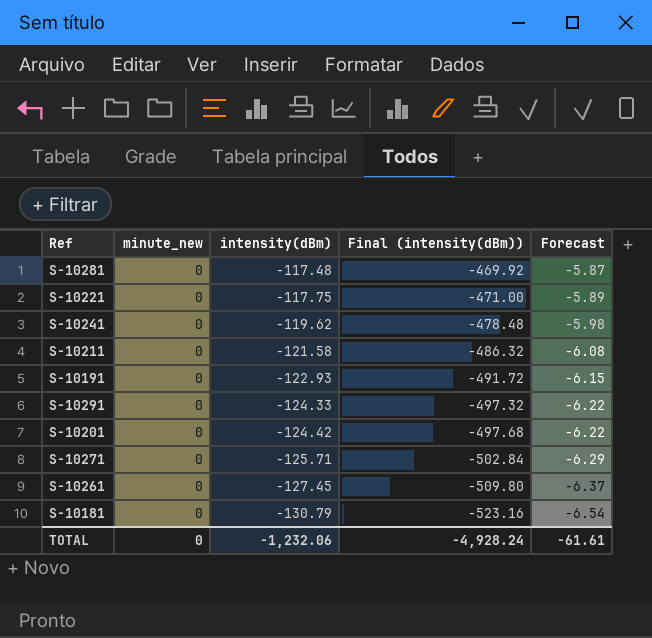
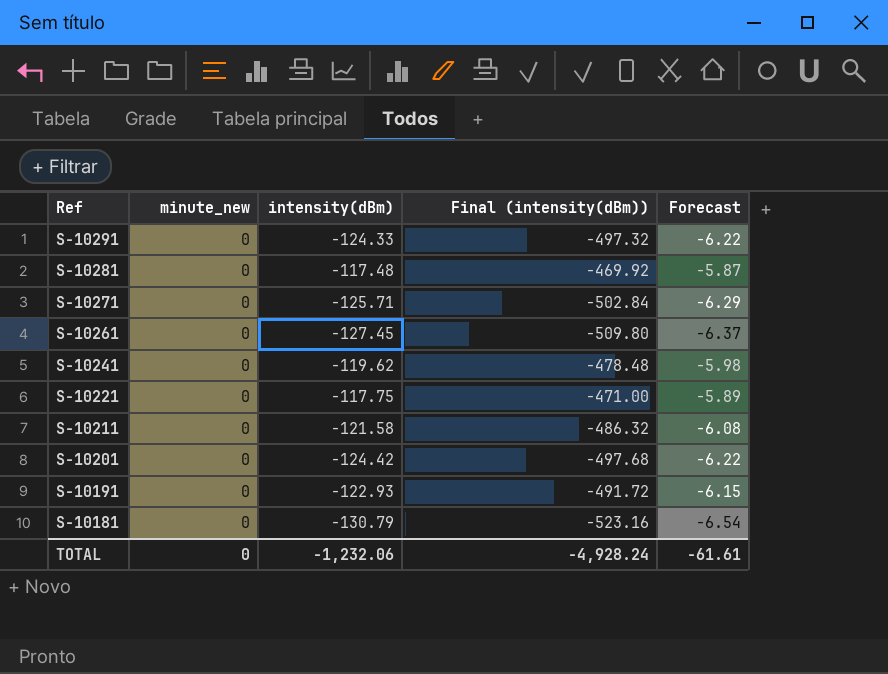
row order: intensity(dBm) descending -> Ref descending

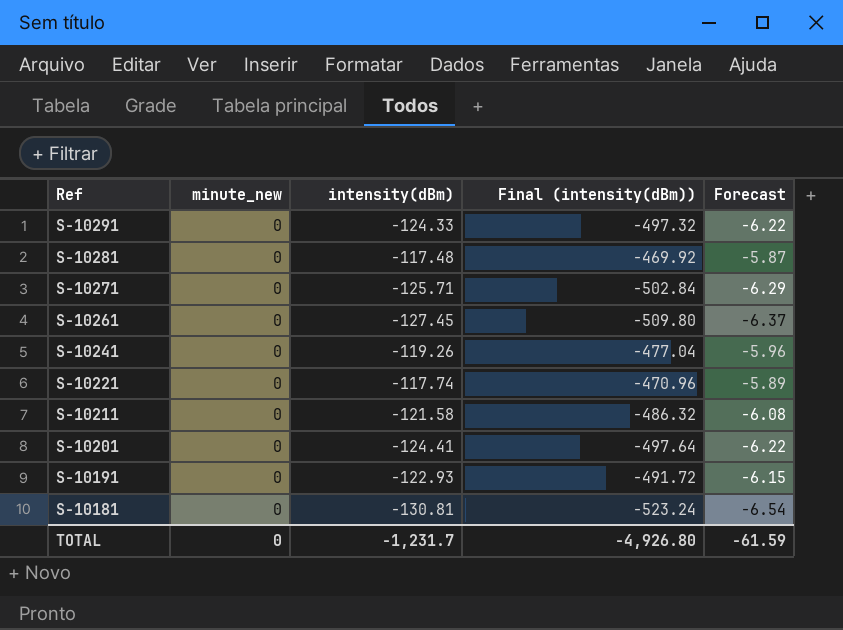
S-10241 | intensity(dBm): -119.62 -> -119.26
S-10241 | Final (intensity(dBm)): -478.48 -> -477.04
S-10241 | Forecast: -5.98 -> -5.96
S-10221 | intensity(dBm): -117.75 -> -117.74
S-10221 | Final (intensity(dBm)): -471.00 -> -470.96
S-10201 | intensity(dBm): -124.42 -> -124.41
S-10201 | Final (intensity(dBm)): -497.68 -> -497.64
S-10181 | intensity(dBm): -130.79 -> -130.81
S-10181 | Final (intensity(dBm)): -523.16 -> -523.24
TOTAL | intensity(dBm): -1,232.06 -> -1,231.7
TOTAL | Final (intensity(dBm)): -4,928.24 -> -4,926.80
TOTAL | Forecast: -61.61 -> -61.59

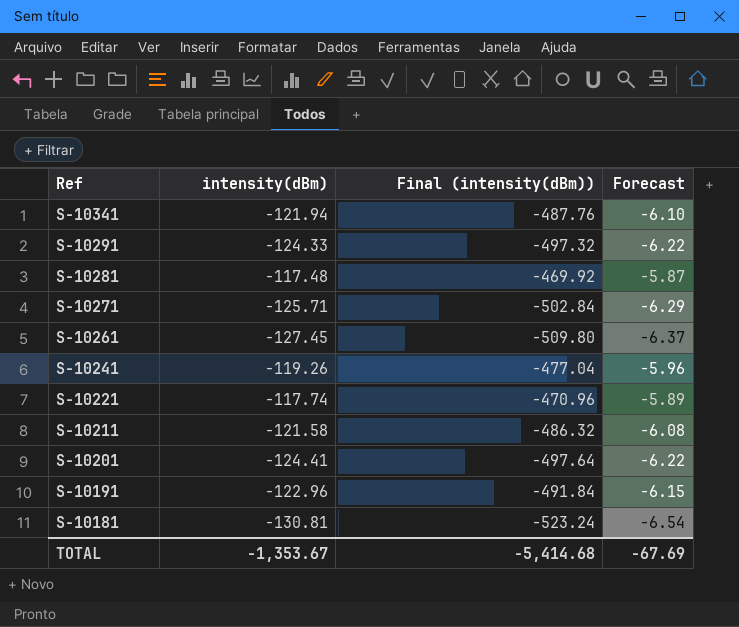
column minute_new | position: 2 -> none
row S-10341: none -> -121.94 | -487.76 | -6.10
S-10191 | intensity(dBm): -122.93 -> -122.96
S-10191 | Final (intensity(dBm)): -491.72 -> -491.84
TOTAL | intensity(dBm): -1,231.7 -> -1,353.67
TOTAL | Final (intensity(dBm)): -4,926.80 -> -5,414.68
TOTAL | Forecast: -61.59 -> -67.69

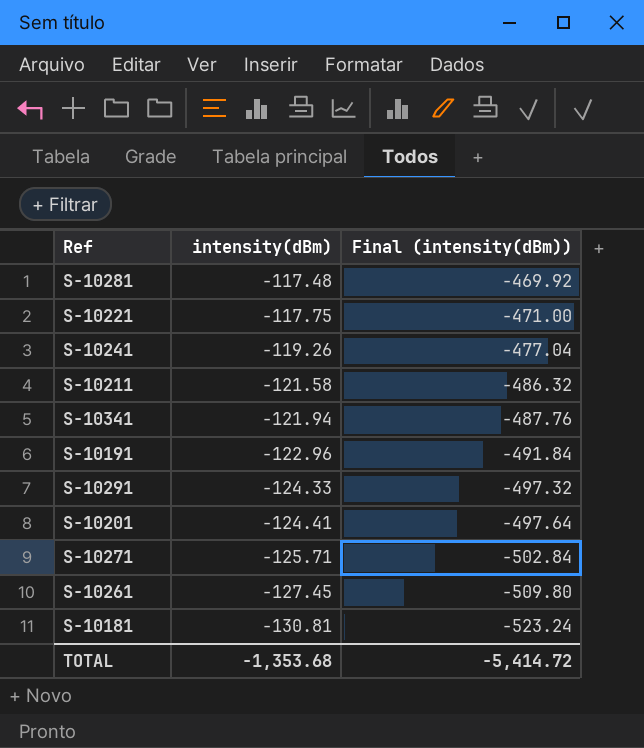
row order: Ref descending -> intensity(dBm) descending
column Forecast | formula: [intensity(dBm)] * 0.05 -> none
S-10221 | intensity(dBm): -117.74 -> -117.75
S-10221 | Final (intensity(dBm)): -470.96 -> -471.00
TOTAL | intensity(dBm): -1,353.67 -> -1,353.68
TOTAL | Final (intensity(dBm)): -5,414.68 -> -5,414.72

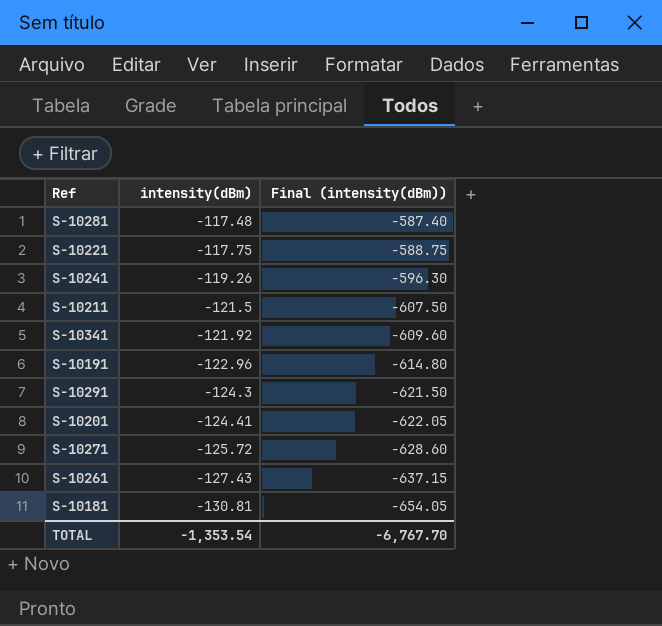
column Final (intensity(dBm)) | formula: [intensity(dBm)] * 4 -> [intensity(dBm)] * 5
S-10211 | intensity(dBm): -121.58 -> -121.5
S-10341 | intensity(dBm): -121.94 -> -121.92
S-10291 | intensity(dBm): -124.33 -> -124.3
S-10271 | intensity(dBm): -125.71 -> -125.72
S-10261 | intensity(dBm): -127.45 -> -127.43
TOTAL | intensity(dBm): -1,353.68 -> -1,353.54
TOTAL | Final (intensity(dBm)): -5,414.72 -> -6,767.70

